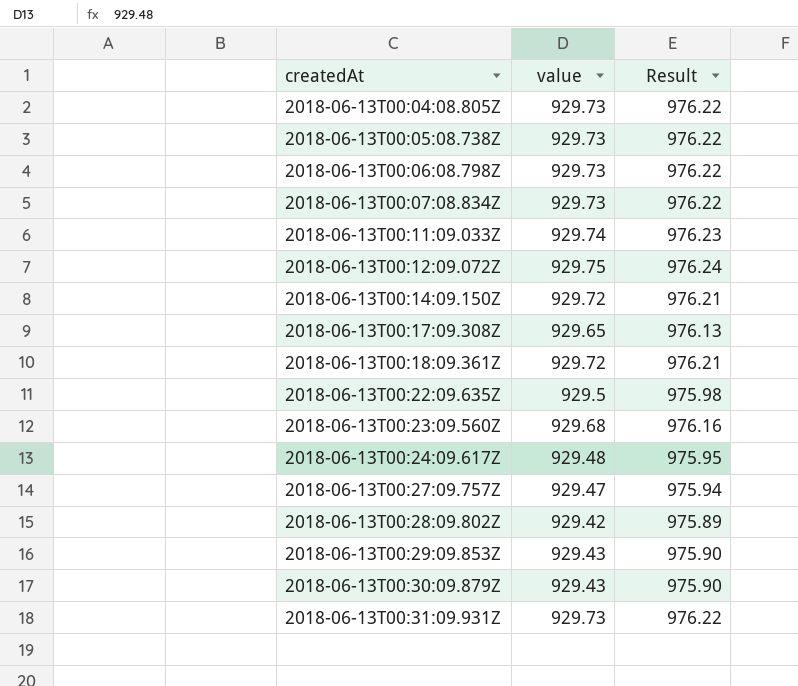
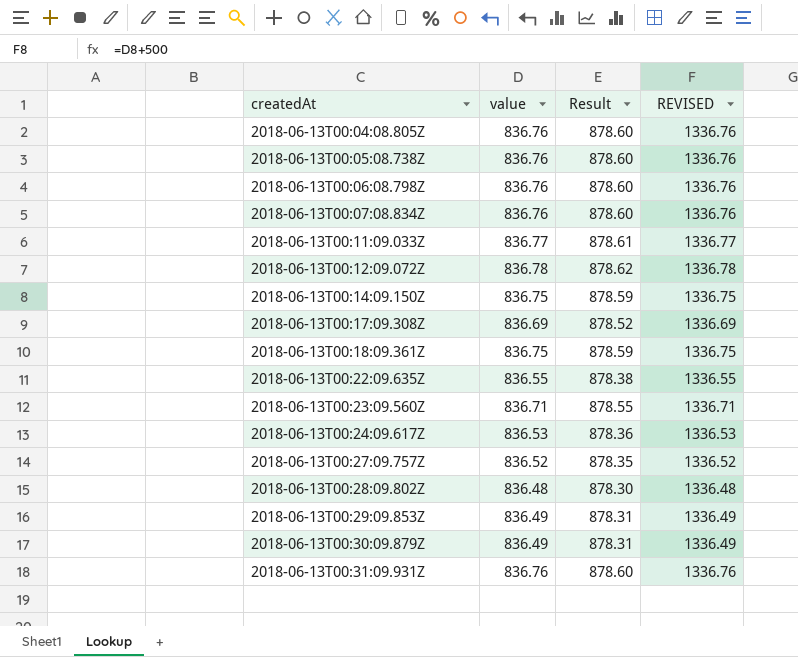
column REVISED | formula: none -> [value] + 500
2018-06-13T00:04:08.805Z | value: 929.73 -> 836.76
2018-06-13T00:04:08.805Z | Result: 976.22 -> 878.60
2018-06-13T00:05:08.738Z | value: 929.73 -> 836.76
2018-06-13T00:05:08.738Z | Result: 976.22 -> 878.60
2018-06-13T00:06:08.798Z | value: 929.73 -> 836.76
2018-06-13T00:06:08.798Z | Result: 976.22 -> 878.60
2018-06-13T00:07:08.834Z | value: 929.73 -> 836.76
2018-06-13T00:07:08.834Z | Result: 976.22 -> 878.60
2018-06-13T00:11:09.033Z | value: 929.74 -> 836.77
2018-06-13T00:11:09.033Z | Result: 976.23 -> 878.61
2018-06-13T00:12:09.072Z | value: 929.75 -> 836.78
2018-06-13T00:12:09.072Z | Result: 976.24 -> 878.62
2018-06-13T00:14:09.150Z | value: 929.72 -> 836.75
2018-06-13T00:14:09.150Z | Result: 976.21 -> 878.59
2018-06-13T00:17:09.308Z | value: 929.65 -> 836.69
2018-06-13T00:17:09.308Z | Result: 976.13 -> 878.52
2018-06-13T00:18:09.361Z | value: 929.72 -> 836.75
2018-06-13T00:18:09.361Z | Result: 976.21 -> 878.59
2018-06-13T00:22:09.635Z | value: 929.5 -> 836.55
2018-06-13T00:22:09.635Z | Result: 975.98 -> 878.38
2018-06-13T00:23:09.560Z | value: 929.68 -> 836.71
2018-06-13T00:23:09.560Z | Result: 976.16 -> 878.55
2018-06-13T00:24:09.617Z | value: 929.48 -> 836.53
2018-06-13T00:24:09.617Z | Result: 975.95 -> 878.36
2018-06-13T00:27:09.757Z | value: 929.47 -> 836.52
2018-06-13T00:27:09.757Z | Result: 975.94 -> 878.35
2018-06-13T00:28:09.802Z | value: 929.42 -> 836.48
2018-06-13T00:28:09.802Z | Result: 975.89 -> 878.30
2018-06-13T00:29:09.853Z | value: 929.43 -> 836.49
2018-06-13T00:29:09.853Z | Result: 975.90 -> 878.31
2018-06-13T00:30:09.879Z | value: 929.43 -> 836.49
2018-06-13T00:30:09.879Z | Result: 975.90 -> 878.31
2018-06-13T00:31:09.931Z | value: 929.73 -> 836.76
2018-06-13T00:31:09.931Z | Result: 976.22 -> 878.60

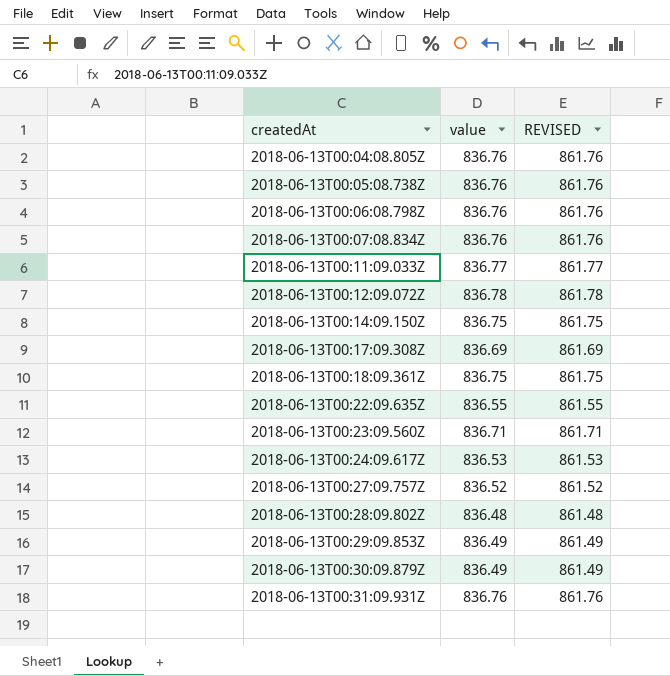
column Result | formula: [value] * 1.05 -> none
column REVISED | formula: [value] + 500 -> [value] + 25

